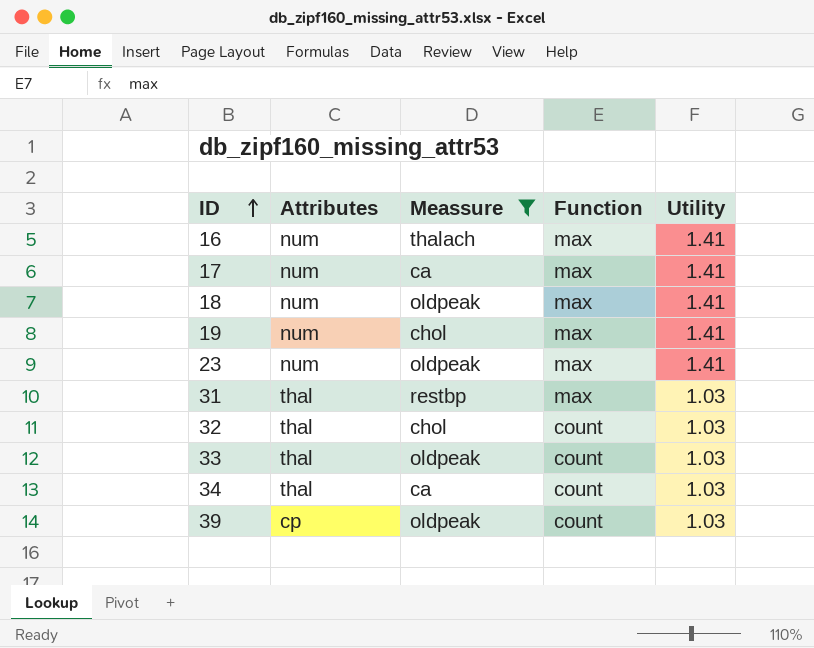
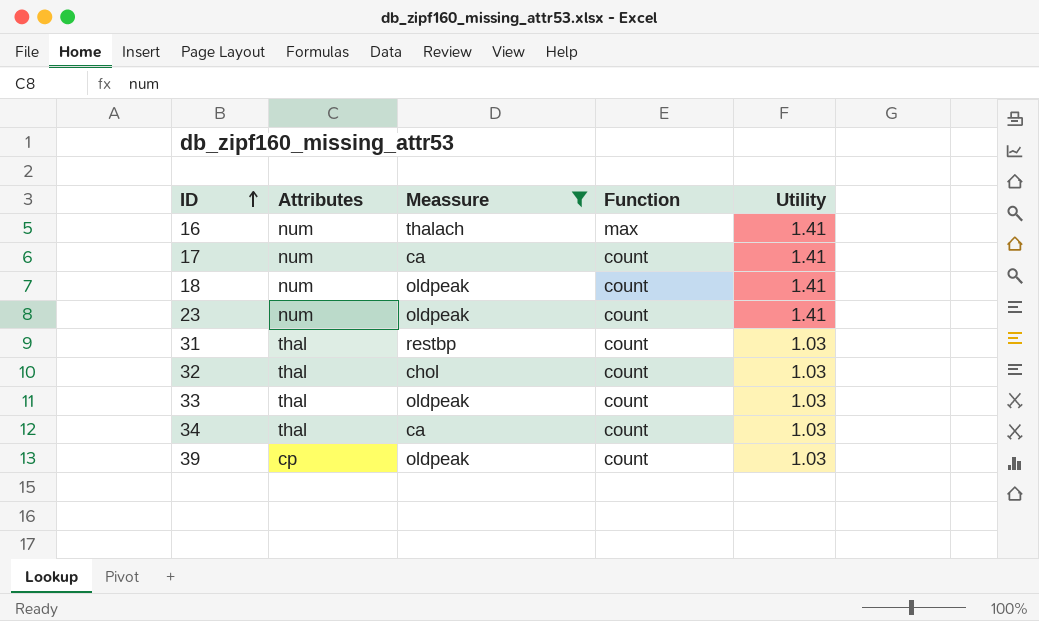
row 19: num | chol | max | 1.41 -> none
17 | Function: max -> count
18 | Function: max -> count
23 | Function: max -> count
31 | Function: max -> count

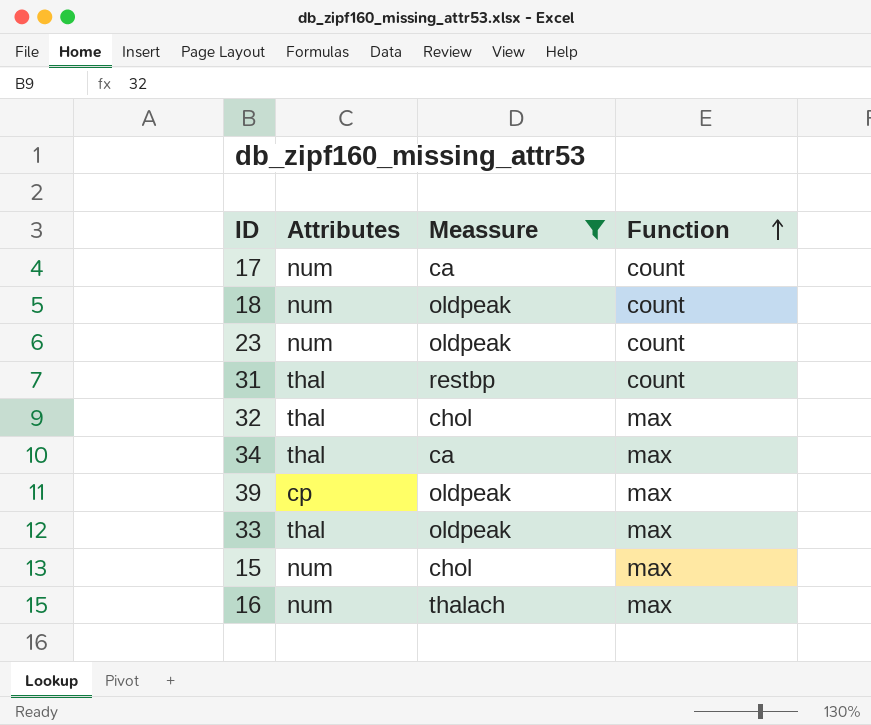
row order: ID ascending -> Function ascending
column Utility | position: 5 -> none
32 | Function: count -> max
34 | Function: count -> max
39 | Function: count -> max
33 | Function: count -> max
row 15: none -> num | chol | max

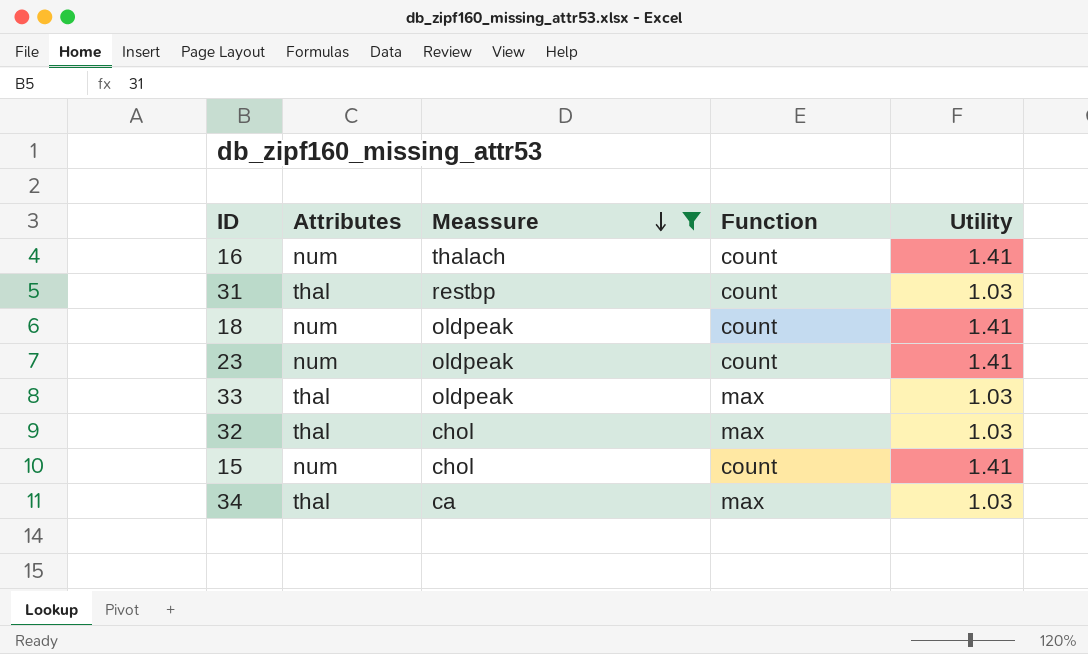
row order: Function ascending -> Meassure descending
column Utility | position: none -> 5
row 17: num | ca | count -> none
row 39: cp | oldpeak | max -> none
16 | Function: max -> count
15 | Function: max -> count

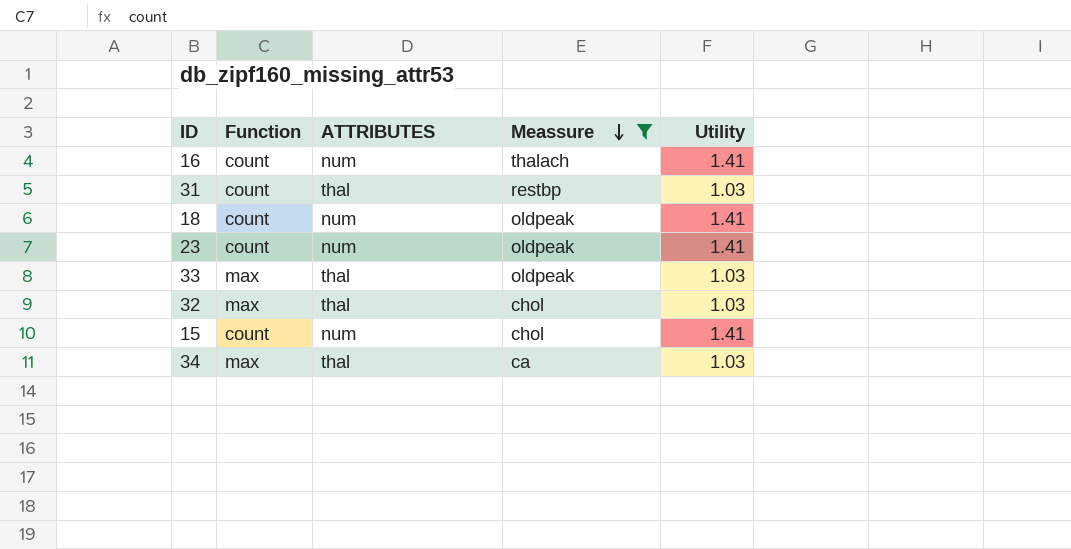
column Function | position: 4 -> 2
column name: Attributes -> ATTRIBUTES

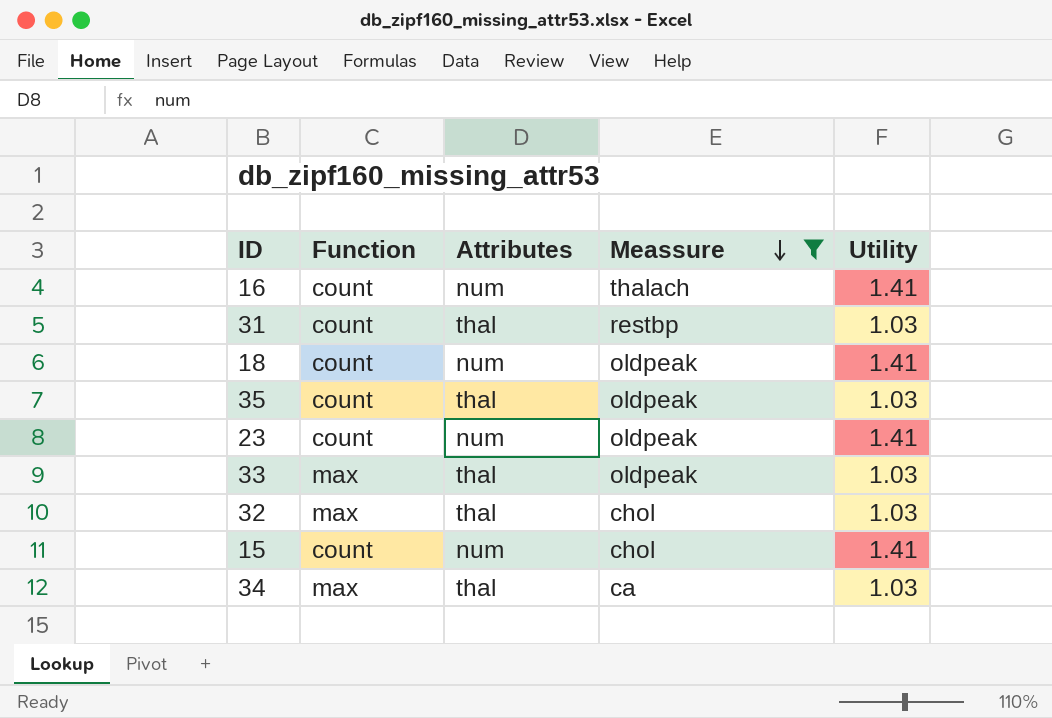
column name: ATTRIBUTES -> Attributes
row 35: none -> count | thal | oldpeak | 1.03

